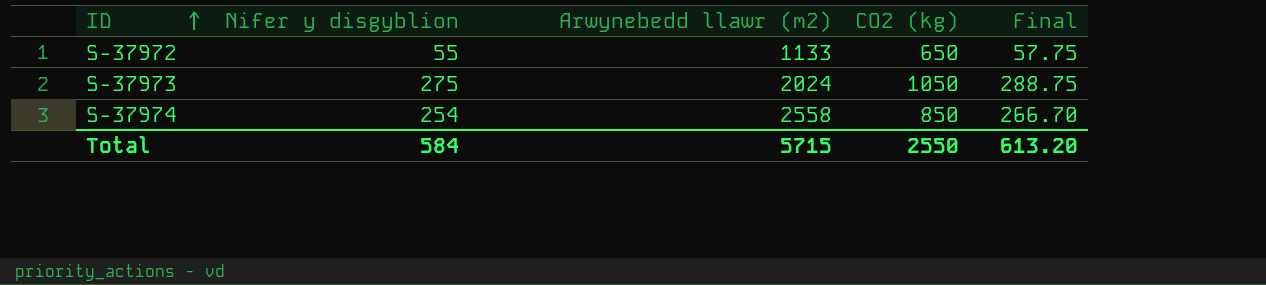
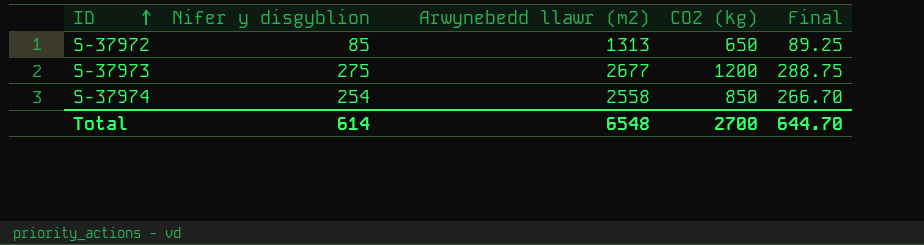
S-37972 | Nifer y disgyblion: 55 -> 85
S-37972 | Arwynebedd llawr (m2): 1133 -> 1313
S-37972 | Final: 57.75 -> 89.25
S-37973 | Arwynebedd llawr (m2): 2024 -> 2677
S-37973 | CO2 (kg): 1050 -> 1200
Total | Nifer y disgyblion: 584 -> 614
Total | Arwynebedd llawr (m2): 5715 -> 6548
Total | CO2 (kg): 2550 -> 2700
Total | Final: 613.20 -> 644.70

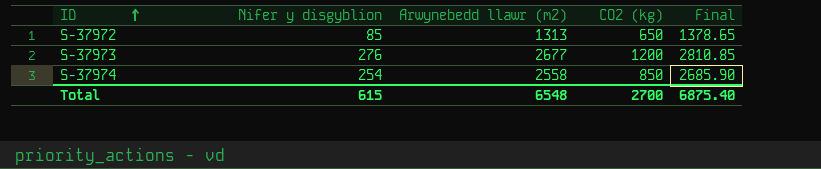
column Final | formula: [Nifer y disgyblion] * 1.05 -> [Arwynebedd llawr (m2)] * 1.05
S-37973 | Nifer y disgyblion: 275 -> 276
Total | Nifer y disgyblion: 614 -> 615
Total | Final: 644.70 -> 6875.40

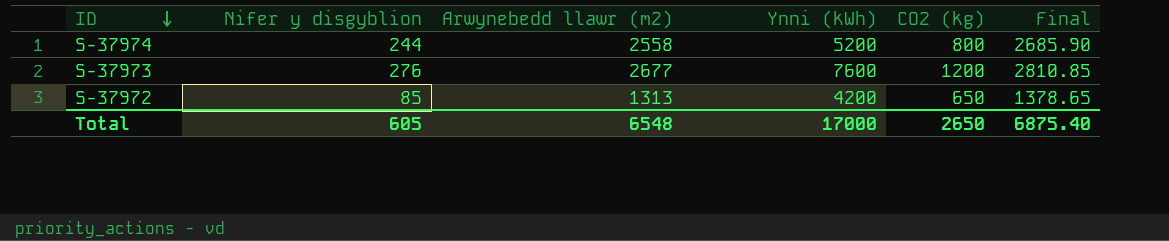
row order: ID ascending -> ID descending
column Ynni (kWh) | position: none -> 4
S-37974 | Nifer y disgyblion: 254 -> 244
S-37974 | CO2 (kg): 850 -> 800
Total | Nifer y disgyblion: 615 -> 605
Total | CO2 (kg): 2700 -> 2650

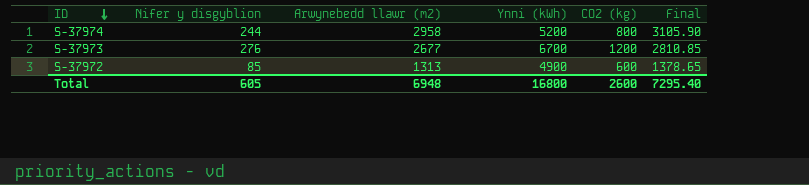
S-37974 | Arwynebedd llawr (m2): 2558 -> 2958
S-37974 | Final: 2685.90 -> 3105.90
S-37973 | Ynni (kWh): 7600 -> 6700
S-37972 | Ynni (kWh): 4200 -> 4900
S-37972 | CO2 (kg): 650 -> 600
Total | Arwynebedd llawr (m2): 6548 -> 6948
Total | Ynni (kWh): 17000 -> 16800
Total | CO2 (kg): 2650 -> 2600
Total | Final: 6875.40 -> 7295.40

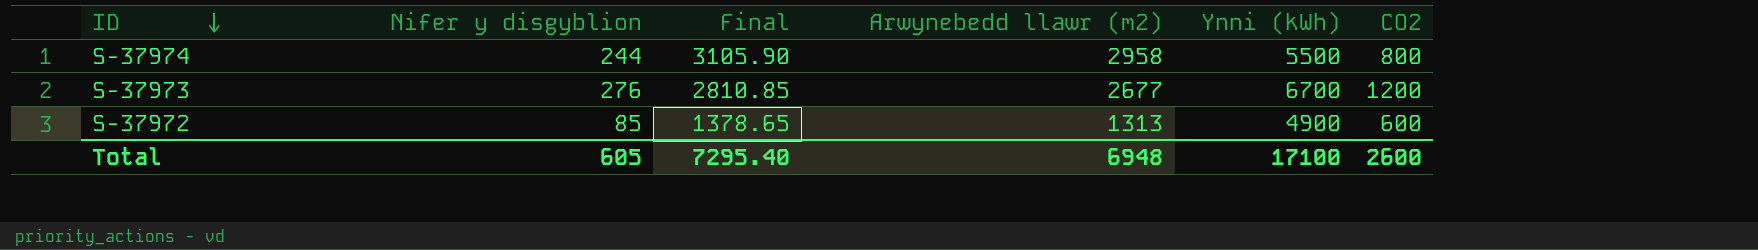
column Final | position: 6 -> 3
column name: CO2 (kg) -> CO2
S-37974 | Ynni (kWh): 5200 -> 5500
Total | Ynni (kWh): 16800 -> 17100

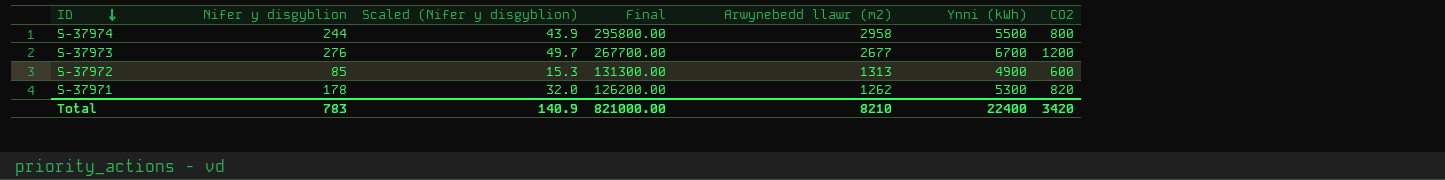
column Scaled (Nifer y disgyblion) | formula: none -> [Nifer y disgyblion] * 0.18
column Final | formula: [Arwynebedd llawr (m2)] * 1.05 -> [Arwynebedd llawr (m2)] * 100
row S-37971: none -> 178 | 32.0 | 126200.00 | 1262 | 5300 | 820
Total | Nifer y disgyblion: 605 -> 783
Total | Final: 7295.40 -> 821000.00
Total | Arwynebedd llawr (m2): 6948 -> 8210
Total | Ynni (kWh): 17100 -> 22400
Total | CO2: 2600 -> 3420

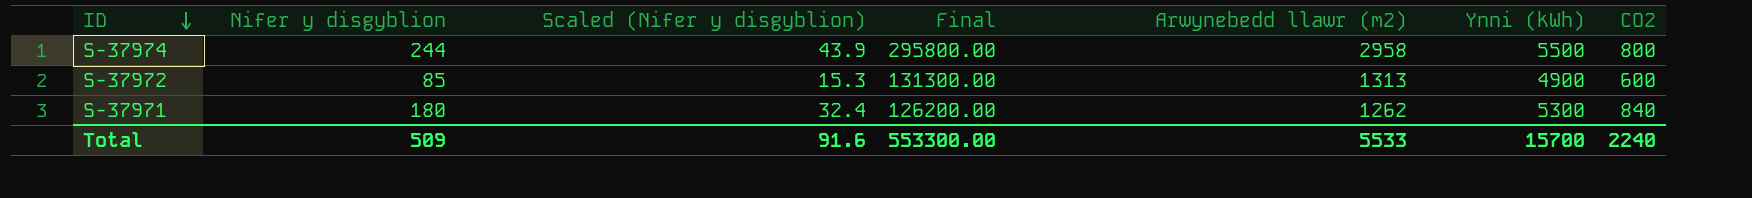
row S-37973: 276 | 49.7 | 267700.00 | 2677 | 6700 | 1200 -> none
S-37971 | Nifer y disgyblion: 178 -> 180
S-37971 | Scaled (Nifer y disgyblion): 32.0 -> 32.4
S-37971 | CO2: 820 -> 840
Total | Nifer y disgyblion: 783 -> 509
Total | Scaled (Nifer y disgyblion): 140.9 -> 91.6
Total | Final: 821000.00 -> 553300.00
Total | Arwynebedd llawr (m2): 8210 -> 5533
Total | Ynni (kWh): 22400 -> 15700
Total | CO2: 3420 -> 2240

